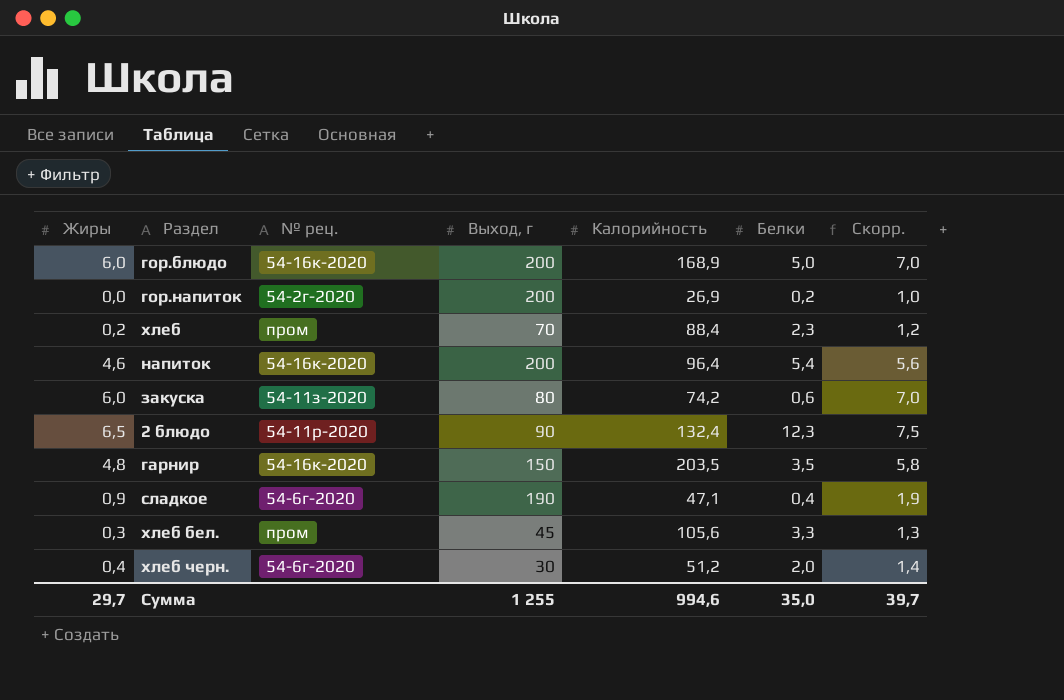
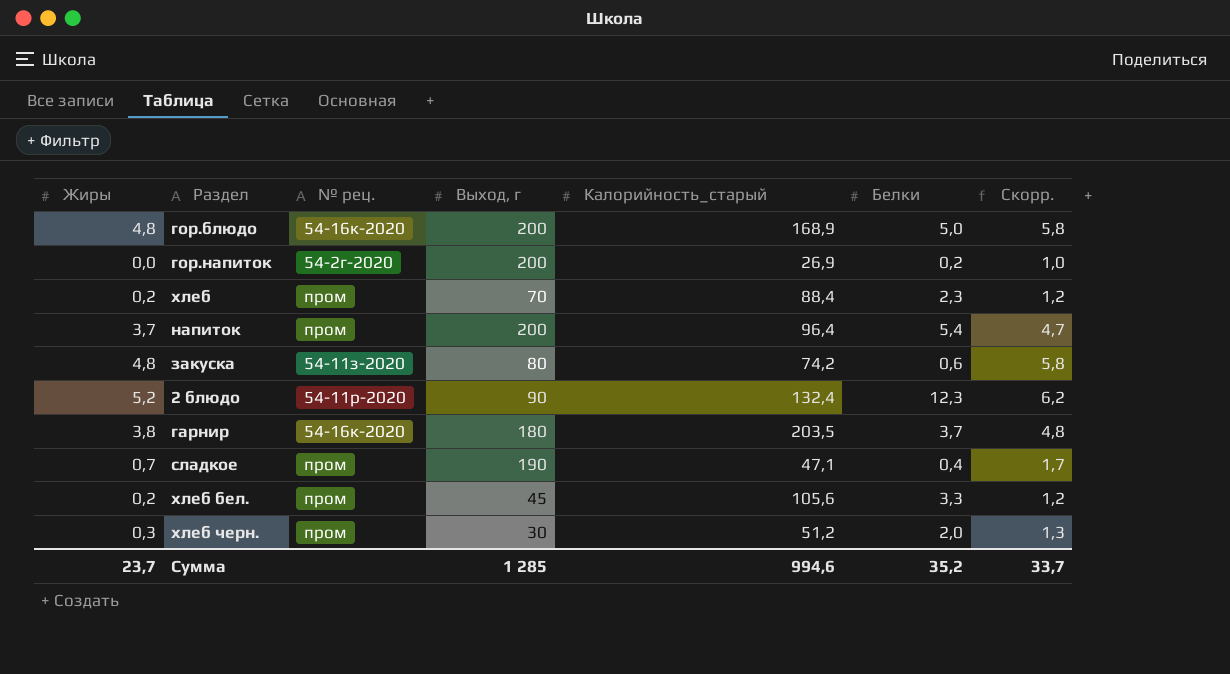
column name: Калорийность -> Калорийность_старый
гор.блюдо | Жиры: 6,0 -> 4,8
гор.блюдо | Скорр.: 7,0 -> 5,8
напиток | Жиры: 4,6 -> 3,7
напиток | № рец.: 54-16к-2020 -> пром
напиток | Скорр.: 5,6 -> 4,7
закуска | Жиры: 6,0 -> 4,8
закуска | Скорр.: 7,0 -> 5,8
2 блюдо | Жиры: 6,5 -> 5,2
2 блюдо | Скорр.: 7,5 -> 6,2
гарнир | Жиры: 4,8 -> 3,8
гарнир | Выход, г: 150 -> 180
гарнир | Белки: 3,5 -> 3,7
гарнир | Скорр.: 5,8 -> 4,8
сладкое | Жиры: 0,9 -> 0,7
сладкое | № рец.: 54-6г-2020 -> пром
сладкое | Скорр.: 1,9 -> 1,7
хлеб бел. | Жиры: 0,3 -> 0,2
хлеб бел. | Скорр.: 1,3 -> 1,2
хлеб черн. | Жиры: 0,4 -> 0,3
хлеб черн. | № рец.: 54-6г-2020 -> пром
хлеб черн. | Скорр.: 1,4 -> 1,3
Сумма | Жиры: 29,7 -> 23,7
Сумма | Выход, г: 1 255 -> 1 285
Сумма | Белки: 35,0 -> 35,2
Сумма | Скорр.: 39,7 -> 33,7

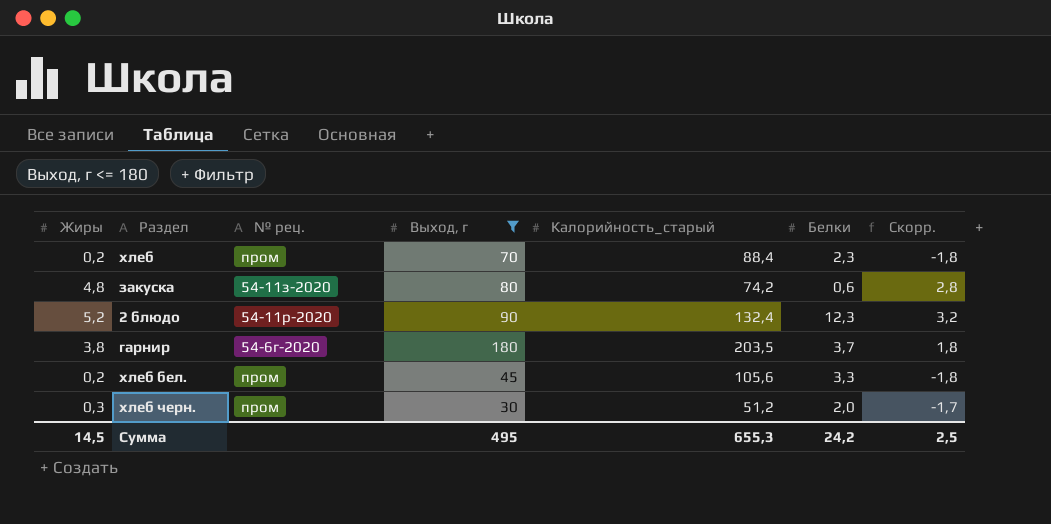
filter: none -> Выход, г <= 180
column Скорр. | formula: [Жиры] + 1 -> [Жиры] - 2
гарнир | № рец.: 54-16к-2020 -> 54-6г-2020
Сумма | Жиры: 23,7 -> 14,5
Сумма | Выход, г: 1 285 -> 495
Сумма | Калорийность_старый: 994,6 -> 655,3
Сумма | Белки: 35,2 -> 24,2
Сумма | Скорр.: 33,7 -> 2,5

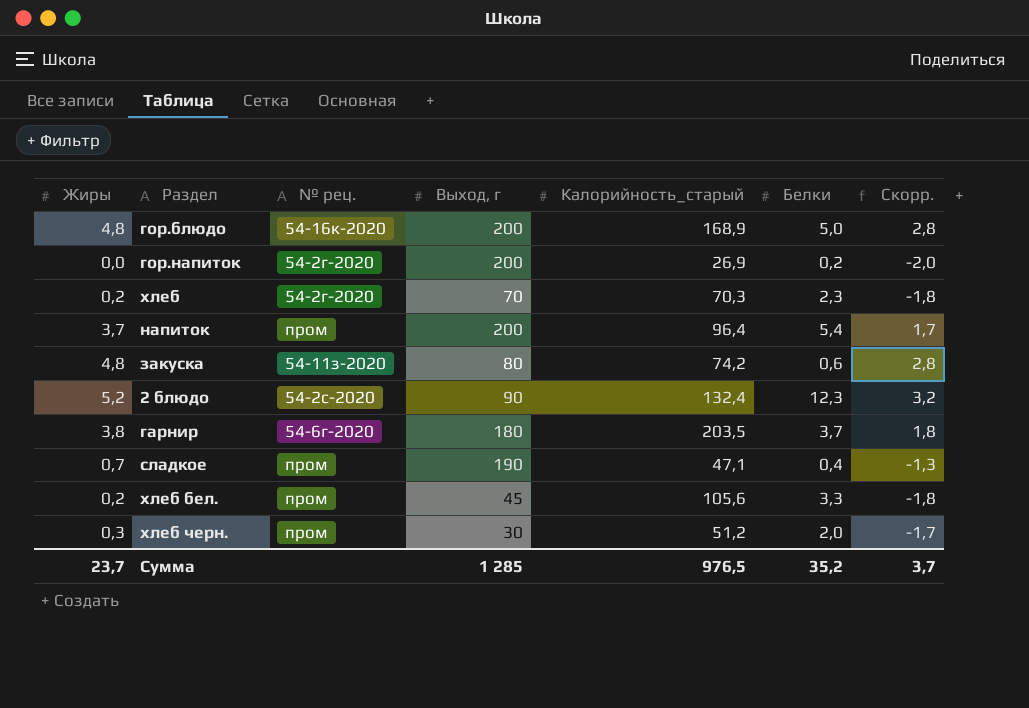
filter: Выход, г <= 180 -> none
хлеб | № рец.: пром -> 54-2г-2020
хлеб | Калорийность_старый: 88,4 -> 70,3
2 блюдо | № рец.: 54-11р-2020 -> 54-2с-2020
Сумма | Жиры: 14,5 -> 23,7
Сумма | Выход, г: 495 -> 1 285
Сумма | Калорийность_старый: 655,3 -> 976,5
Сумма | Белки: 24,2 -> 35,2
Сумма | Скорр.: 2,5 -> 3,7

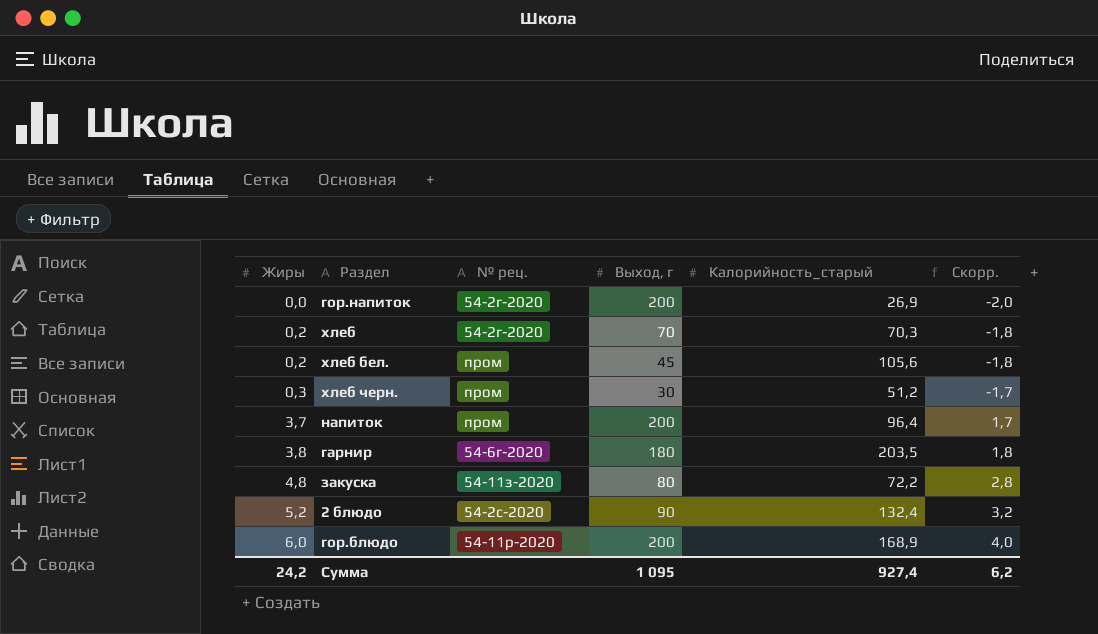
row order: none -> Жиры ascending
column Белки | position: 6 -> none
row сладкое: 0,7 | пром | 190 | 47,1 | 0,4 | -1,3 -> none
закуска | Калорийность_старый: 74,2 -> 72,2
гор.блюдо | Жиры: 4,8 -> 6,0
гор.блюдо | № рец.: 54-16к-2020 -> 54-11р-2020
гор.блюдо | Скорр.: 2,8 -> 4,0
Сумма | Жиры: 23,7 -> 24,2
Сумма | Выход, г: 1 285 -> 1 095
Сумма | Калорийность_старый: 976,5 -> 927,4
Сумма | Скорр.: 3,7 -> 6,2

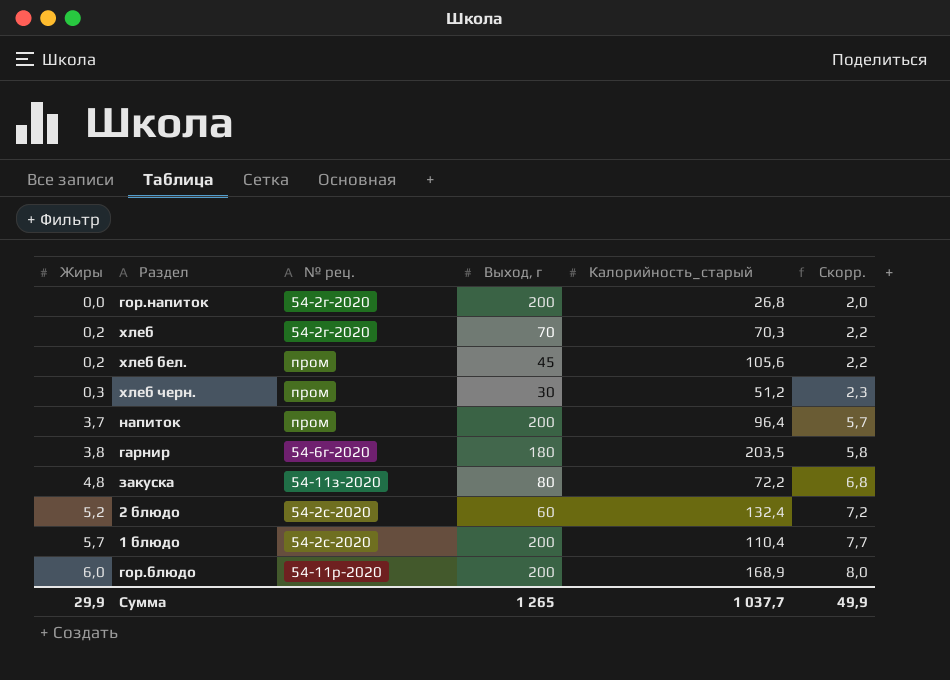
column Скорр. | formula: [Жиры] - 2 -> [Жиры] + 2
гор.напиток | Калорийность_старый: 26,9 -> 26,8
2 блюдо | Выход, г: 90 -> 60
row 1 блюдо: none -> 5,7 | 54-2с-2020 | 200 | 110,4 | 7,7
Сумма | Жиры: 24,2 -> 29,9
Сумма | Выход, г: 1 095 -> 1 265
Сумма | Калорийность_старый: 927,4 -> 1 037,7
Сумма | Скорр.: 6,2 -> 49,9

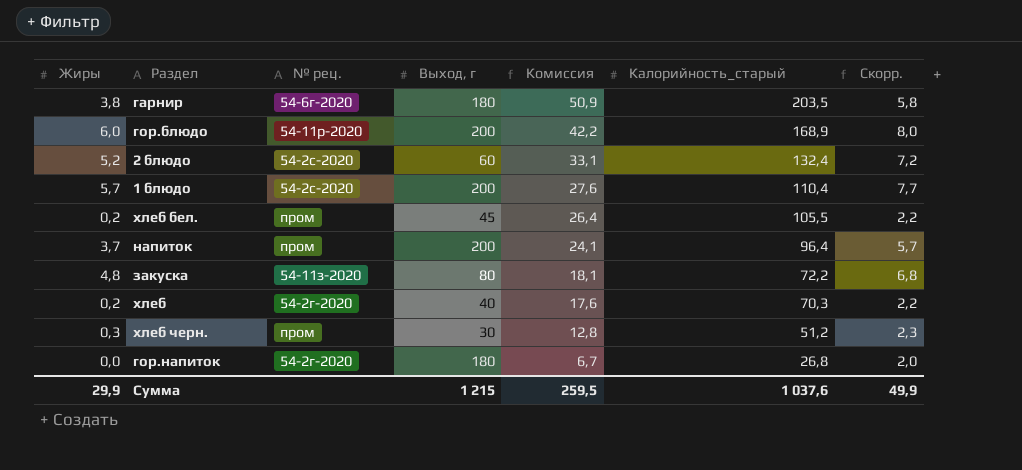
row order: Жиры ascending -> Комиссия descending
column Комиссия | formula: none -> [Калорийность_старый] * 0,25
хлеб бел. | Калорийность_старый: 105,6 -> 105,5
хлеб | Выход, г: 70 -> 40
гор.напиток | Выход, г: 200 -> 180
Сумма | Выход, г: 1 265 -> 1 215
Сумма | Калорийность_старый: 1 037,7 -> 1 037,6

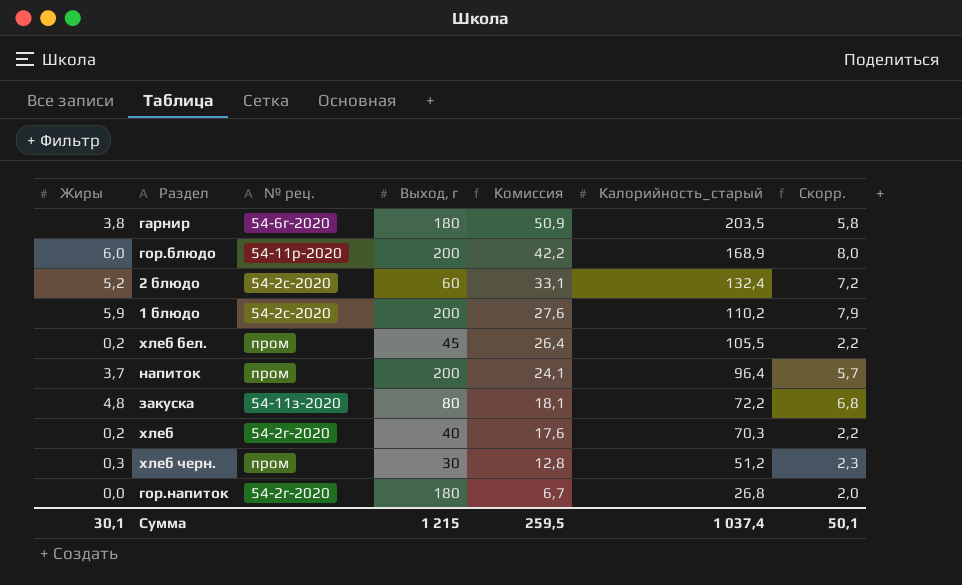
1 блюдо | Жиры: 5,7 -> 5,9
1 блюдо | Калорийность_старый: 110,4 -> 110,2
1 блюдо | Скорр.: 7,7 -> 7,9
Сумма | Жиры: 29,9 -> 30,1
Сумма | Калорийность_старый: 1 037,6 -> 1 037,4
Сумма | Скорр.: 49,9 -> 50,1

